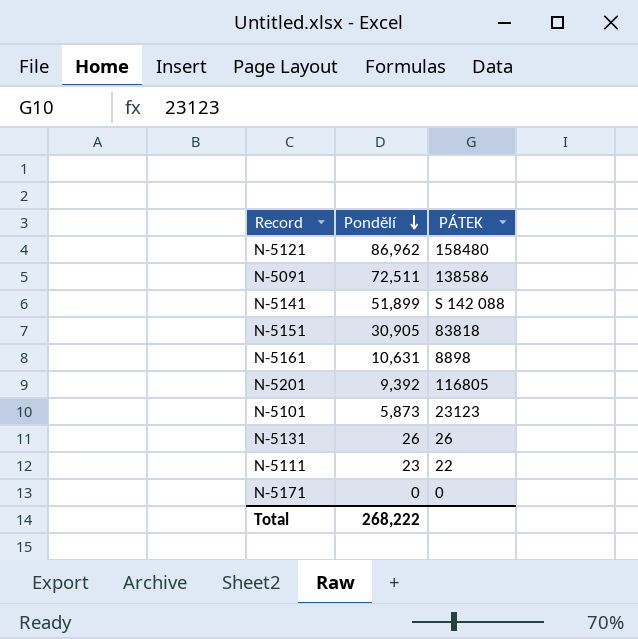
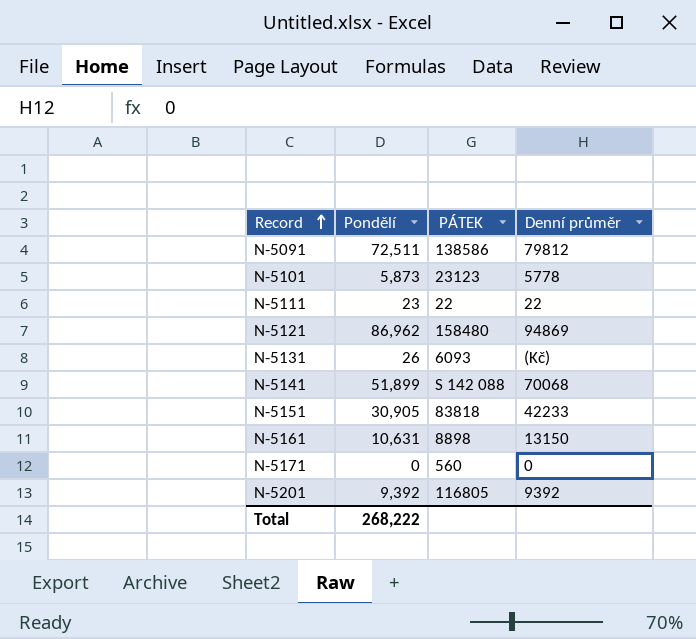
row order: Pondělí descending -> Record ascending
column Denní průměr | position: none -> 4
N-5131 | PÁTEK: 26 -> 6093
N-5171 | PÁTEK: 0 -> 560

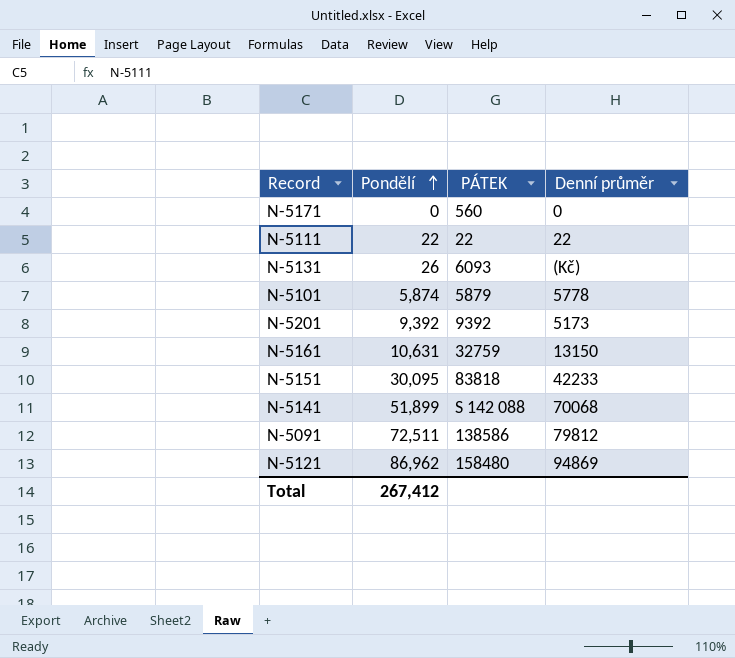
row order: Record ascending -> Pondělí ascending
N-5111 | Pondělí: 23 -> 22
N-5101 | Pondělí: 5,873 -> 5,874
N-5101 | PÁTEK: 23123 -> 5879
N-5201 | PÁTEK: 116805 -> 9392
N-5201 | Denní průměr: 9392 -> 5173
N-5161 | PÁTEK: 8898 -> 32759
N-5151 | Pondělí: 30,905 -> 30,095
Total | Pondělí: 268,222 -> 267,412

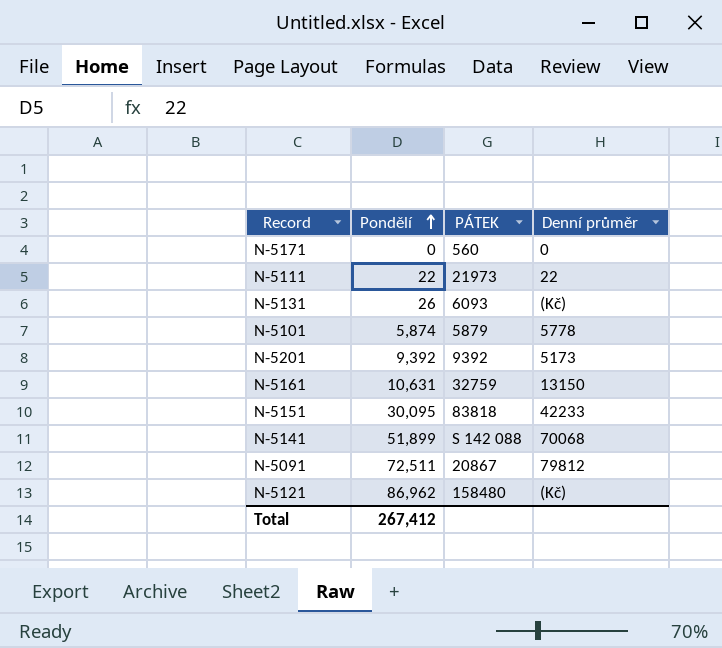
N-5111 | PÁTEK: 22 -> 21973
N-5091 | PÁTEK: 138586 -> 20867
N-5121 | Denní průměr: 94869 -> (Kč)

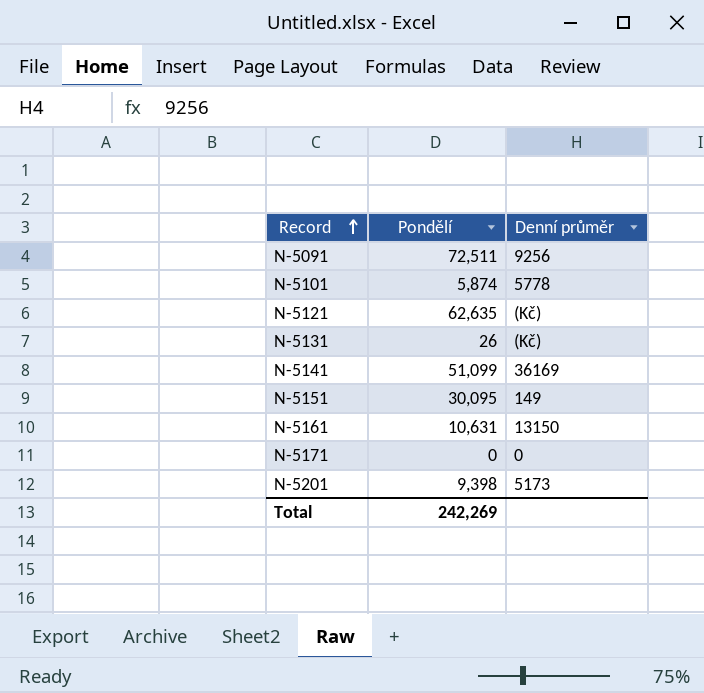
row order: Pondělí ascending -> Record ascending
column PÁTEK | position: 3 -> none
row N-5111: 22 | 21973 | 22 -> none
N-5091 | Denní průměr: 79812 -> 9256
N-5121 | Pondělí: 86,962 -> 62,635
N-5141 | Pondělí: 51,899 -> 51,099
N-5141 | Denní průměr: 70068 -> 36169
N-5151 | Denní průměr: 42233 -> 149
N-5201 | Pondělí: 9,392 -> 9,398
Total | Pondělí: 267,412 -> 242,269

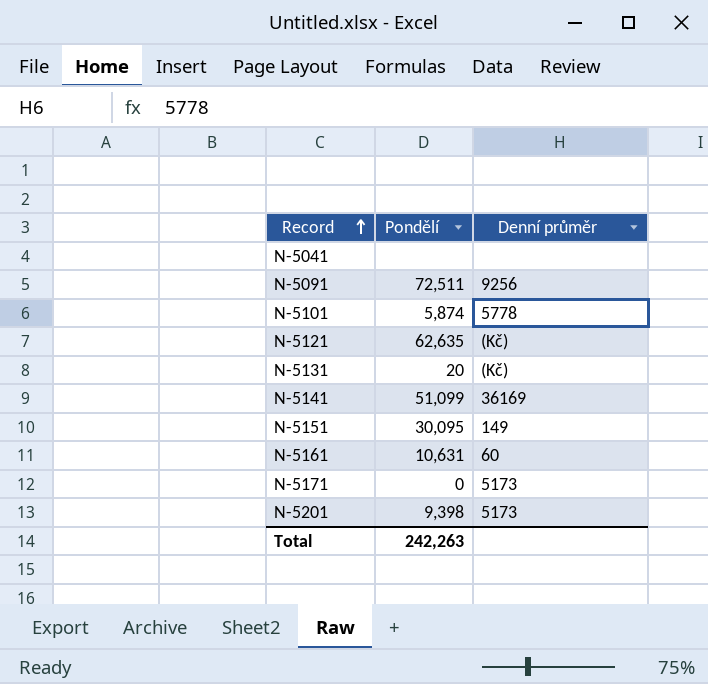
row N-5041: none -> none | none
N-5131 | Pondělí: 26 -> 20
N-5161 | Denní průměr: 13150 -> 60
N-5171 | Denní průměr: 0 -> 5173
Total | Pondělí: 242,269 -> 242,263

